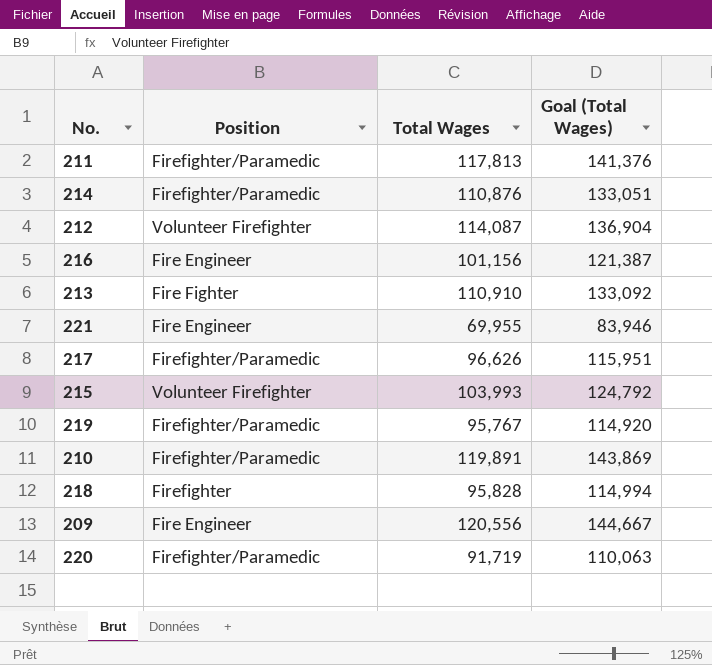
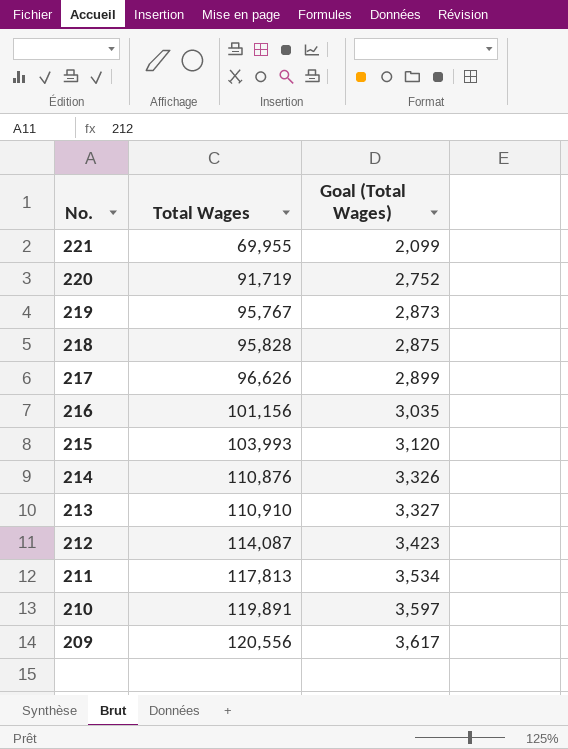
row order: none -> No. descending
column Position | position: 2 -> none
column Goal (Total Wages) | formula: [Total Wages] * 1.2 -> [Total Wages] * 0.03

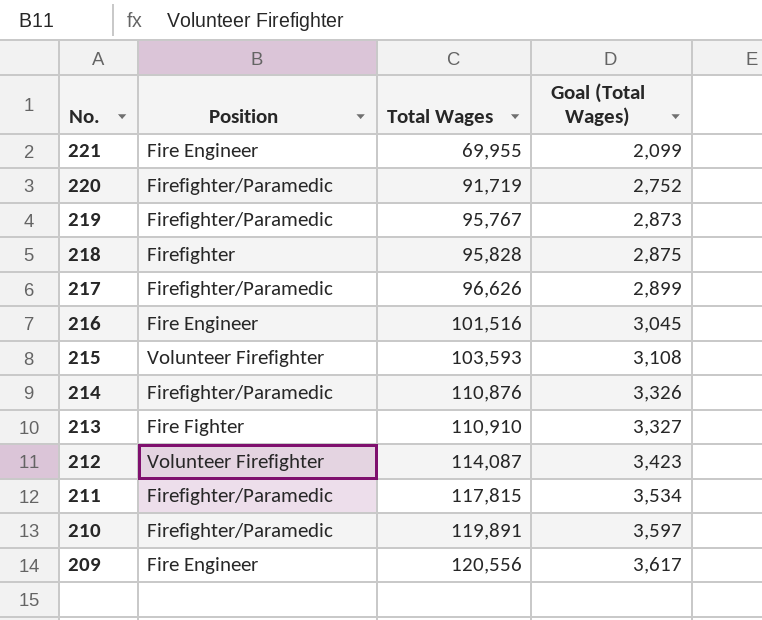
column Position | position: none -> 2
216 | Total Wages: 101,156 -> 101,516
216 | Goal (Total Wages): 3,035 -> 3,045
215 | Total Wages: 103,993 -> 103,593
215 | Goal (Total Wages): 3,120 -> 3,108
211 | Total Wages: 117,813 -> 117,815

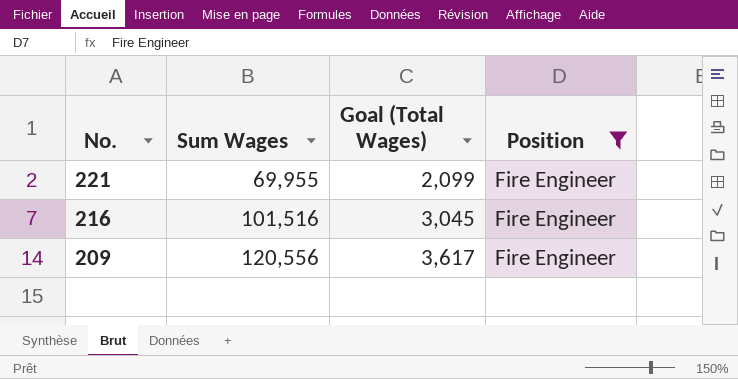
filter: none -> Position = Fire Engineer
column name: Total Wages -> Sum Wages
column Position | position: 2 -> 4

